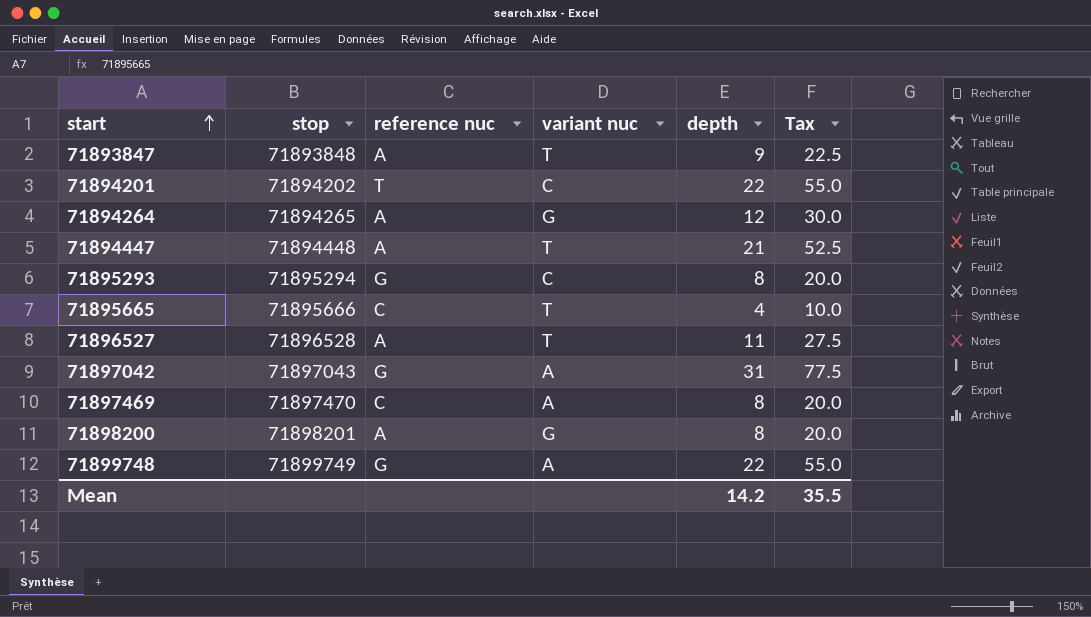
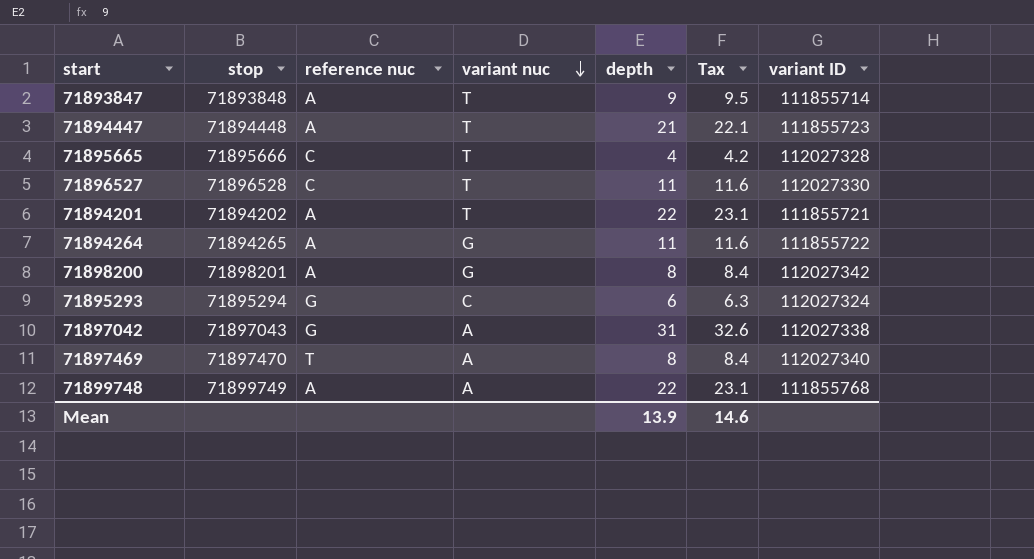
row order: start ascending -> variant nuc descending
column Tax | formula: [depth] * 2.5 -> [depth] * 1.05
column variant ID | position: none -> 7
71896527 | reference nuc: A -> C
71894201 | reference nuc: T -> A
71894201 | variant nuc: C -> T
71894264 | depth: 12 -> 11
71895293 | depth: 8 -> 6
71897469 | reference nuc: C -> T
71899748 | reference nuc: G -> A
Mean | depth: 14.2 -> 13.9
Mean | Tax: 35.5 -> 14.6

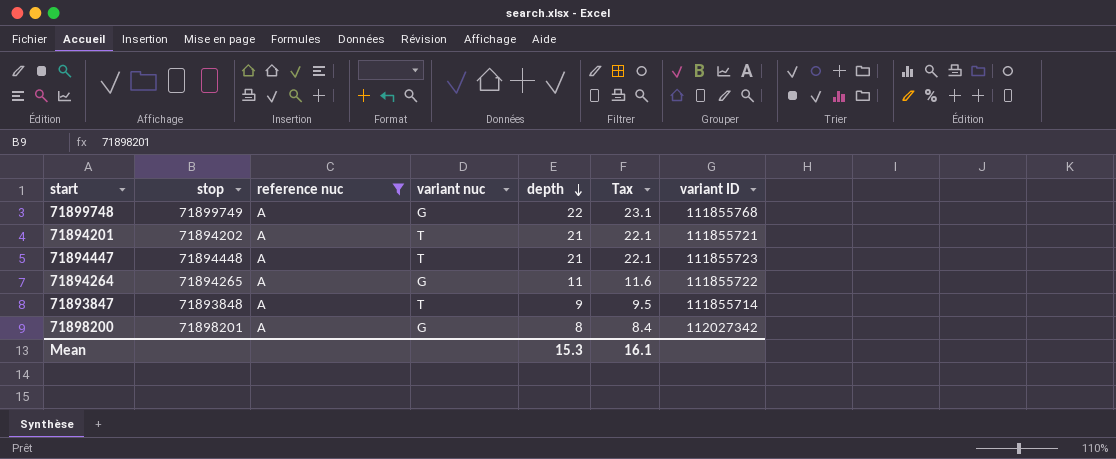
filter: none -> reference nuc = A
row order: variant nuc descending -> depth descending
71899748 | variant nuc: A -> G
71894201 | depth: 22 -> 21
71894201 | Tax: 23.1 -> 22.1
Mean | depth: 13.9 -> 15.3
Mean | Tax: 14.6 -> 16.1

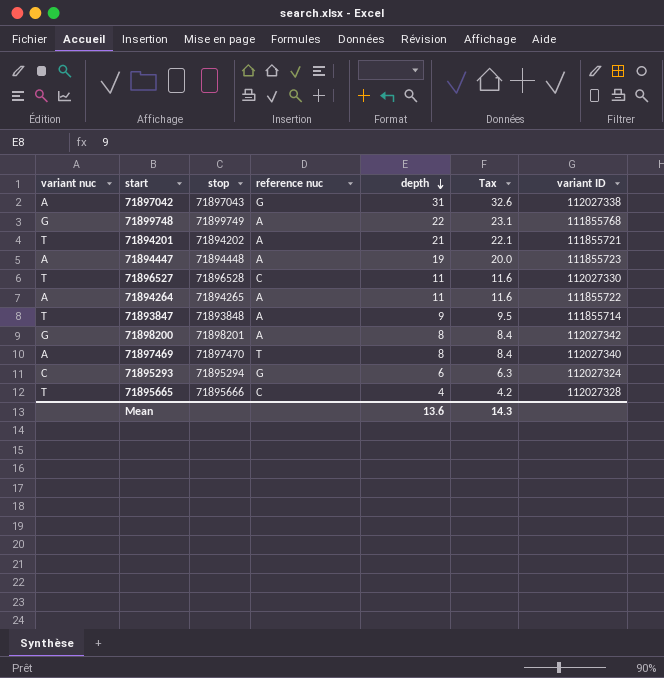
filter: reference nuc = A -> none
column variant nuc | position: 4 -> 1
71894447 | variant nuc: T -> A
71894447 | depth: 21 -> 19
71894447 | Tax: 22.1 -> 20.0
71894264 | variant nuc: G -> A
Mean | depth: 15.3 -> 13.6
Mean | Tax: 16.1 -> 14.3

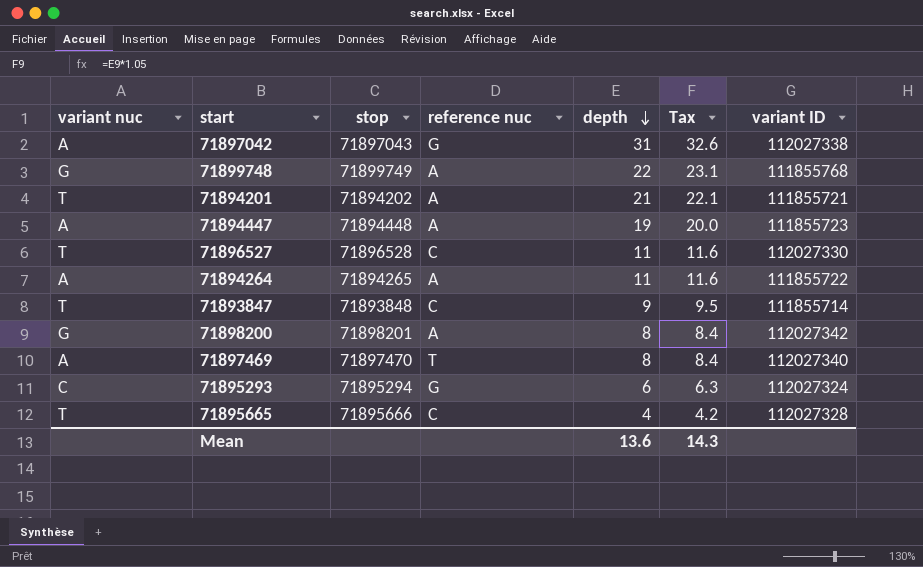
71893847 | reference nuc: A -> C

